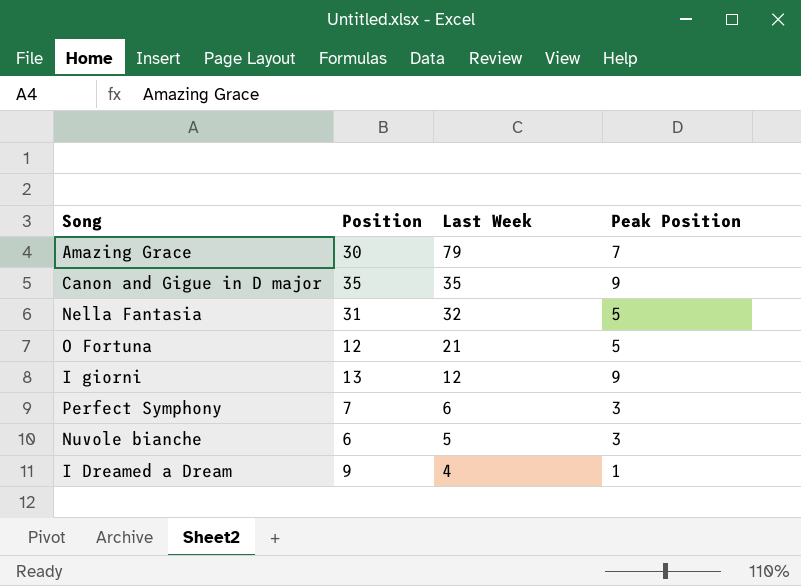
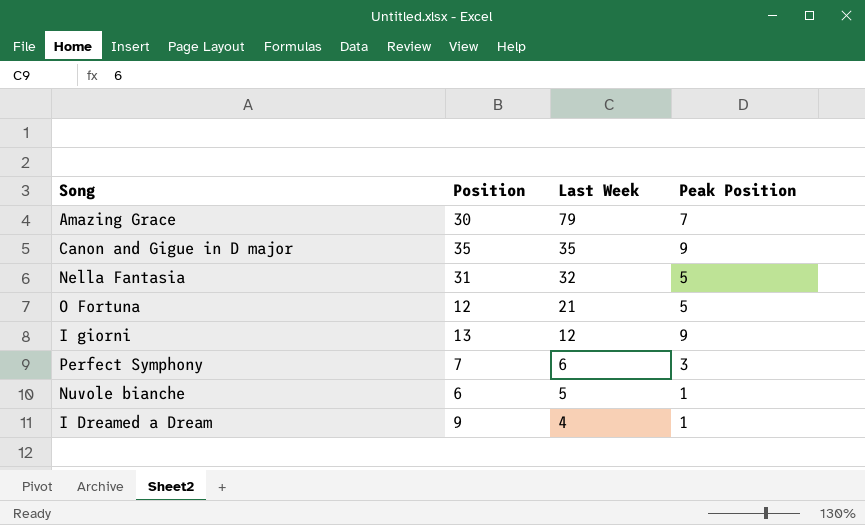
Nuvole bianche | Peak Position: 3 -> 1

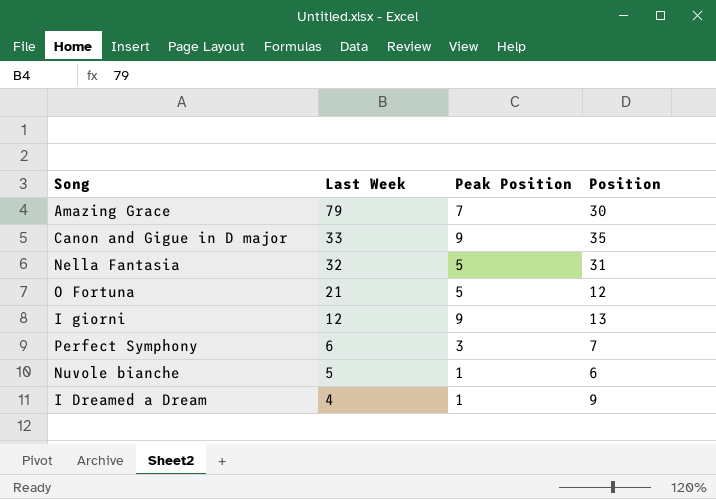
column Position | position: 2 -> 4
Canon and Gigue in D major | Last Week: 35 -> 33

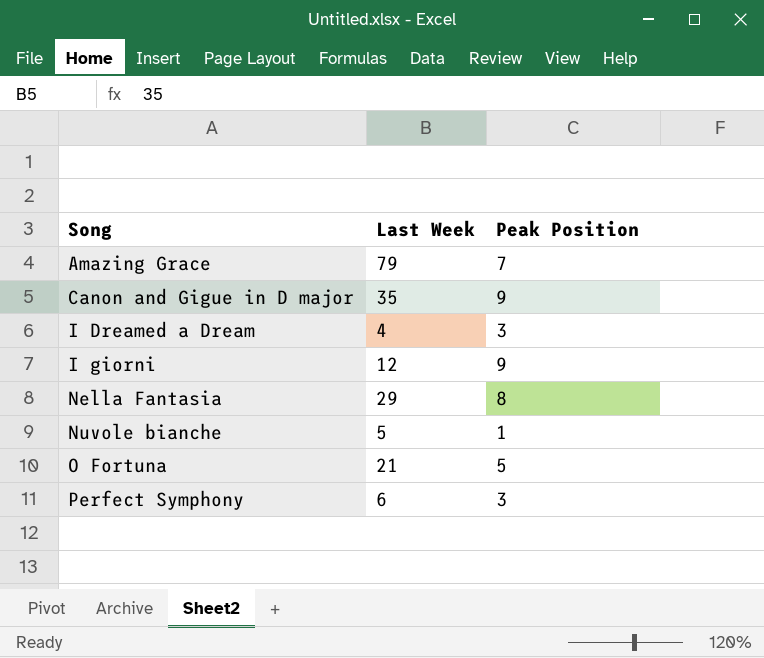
row order: Last Week descending -> Song ascending
column Position | position: 4 -> none
Canon and Gigue in D major | Last Week: 33 -> 35
I Dreamed a Dream | Peak Position: 1 -> 3
Nella Fantasia | Last Week: 32 -> 29
Nella Fantasia | Peak Position: 5 -> 8

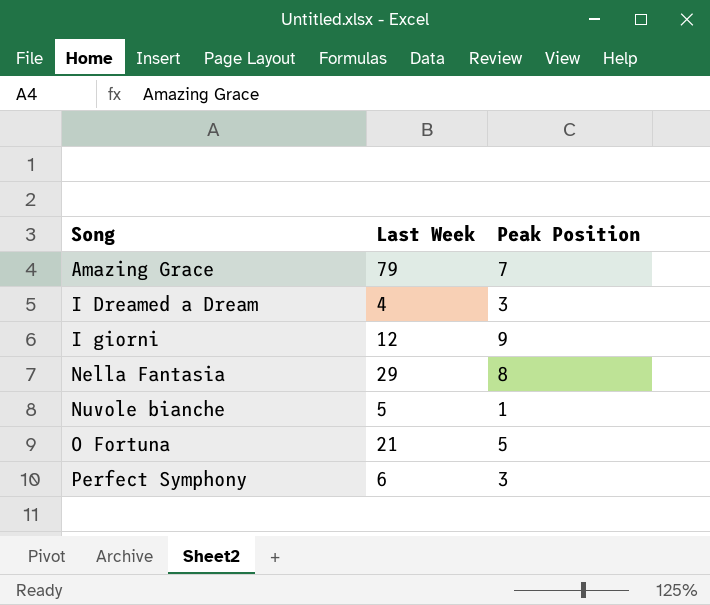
row Canon and Gigue in D major: 35 | 9 -> none

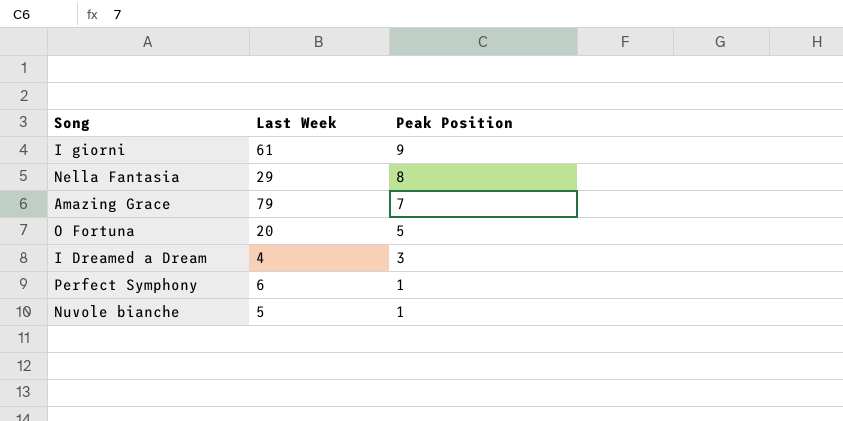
row order: Song ascending -> Peak Position descending
I giorni | Last Week: 12 -> 61
O Fortuna | Last Week: 21 -> 20
Perfect Symphony | Peak Position: 3 -> 1

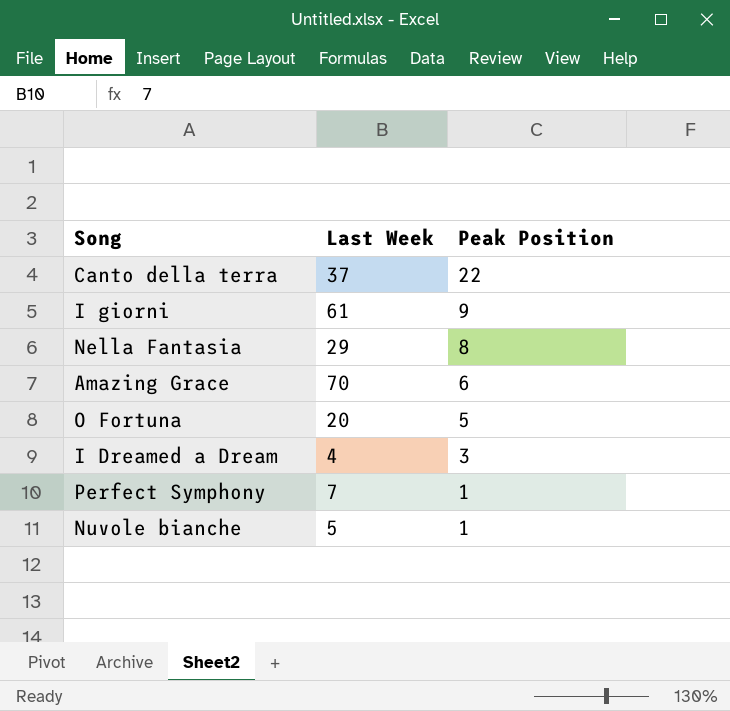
row Canto della terra: none -> 37 | 22
Amazing Grace | Last Week: 79 -> 70
Amazing Grace | Peak Position: 7 -> 6
Perfect Symphony | Last Week: 6 -> 7

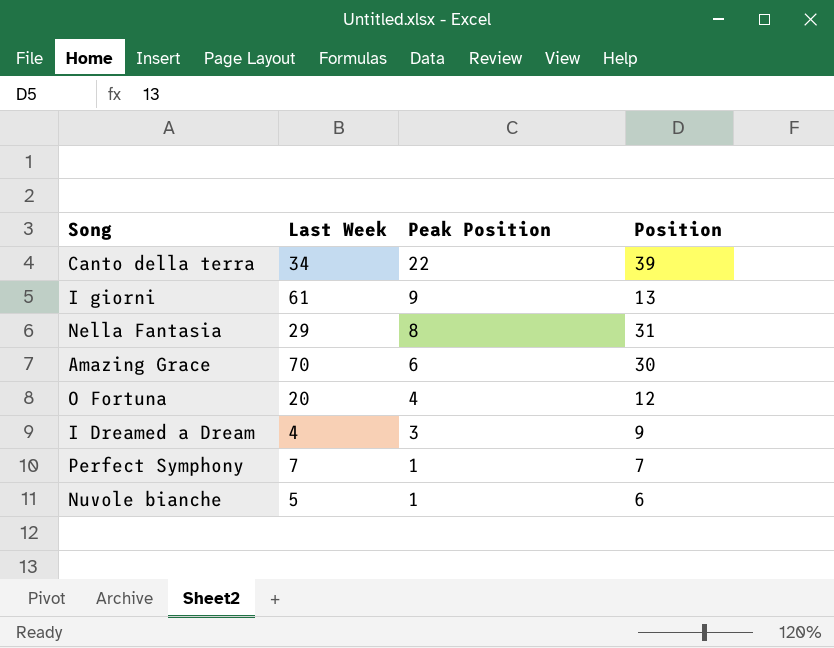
column Position | position: none -> 4
Canto della terra | Last Week: 37 -> 34
O Fortuna | Peak Position: 5 -> 4

